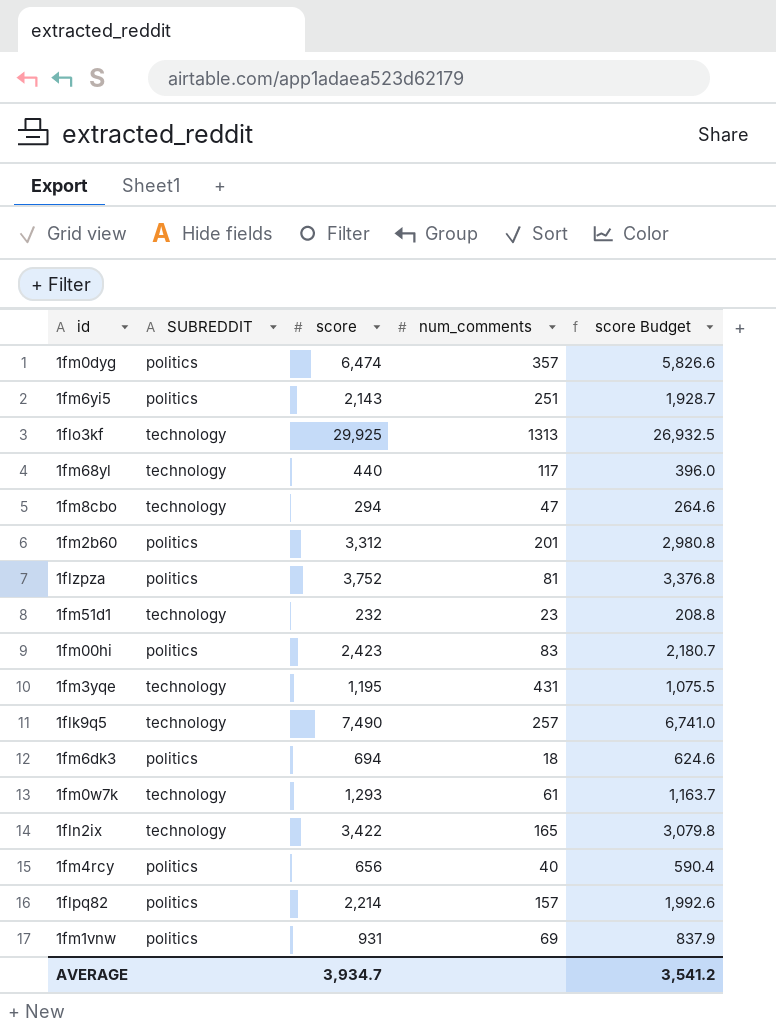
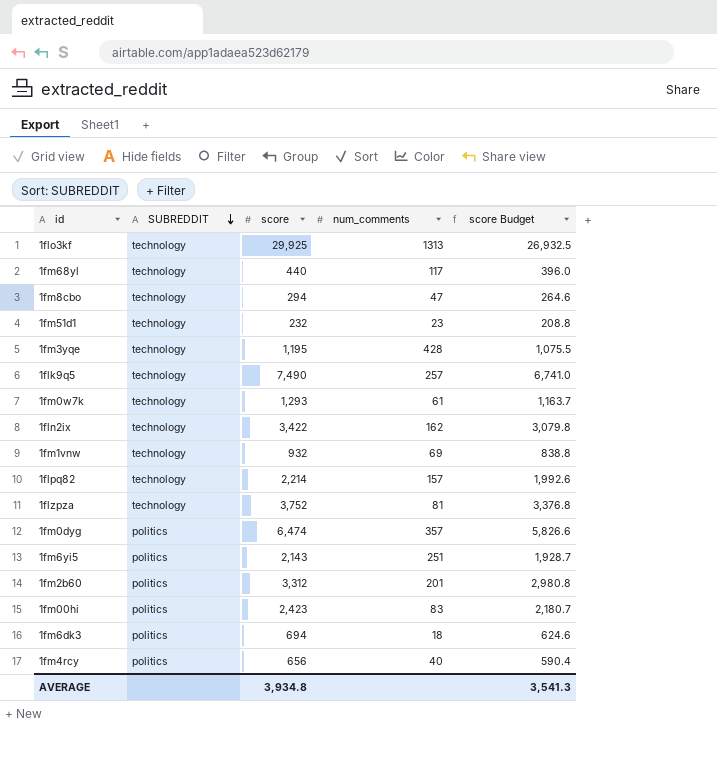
row order: none -> SUBREDDIT descending
1fm3yqe | num_comments: 431 -> 428
1fln2ix | num_comments: 165 -> 162
1fm1vnw | SUBREDDIT: politics -> technology
1fm1vnw | score: 931 -> 932
1fm1vnw | score Budget: 837.9 -> 838.8
1flpq82 | SUBREDDIT: politics -> technology
1flzpza | SUBREDDIT: politics -> technology
AVERAGE | score: 3,934.7 -> 3,934.8
AVERAGE | score Budget: 3,541.2 -> 3,541.3

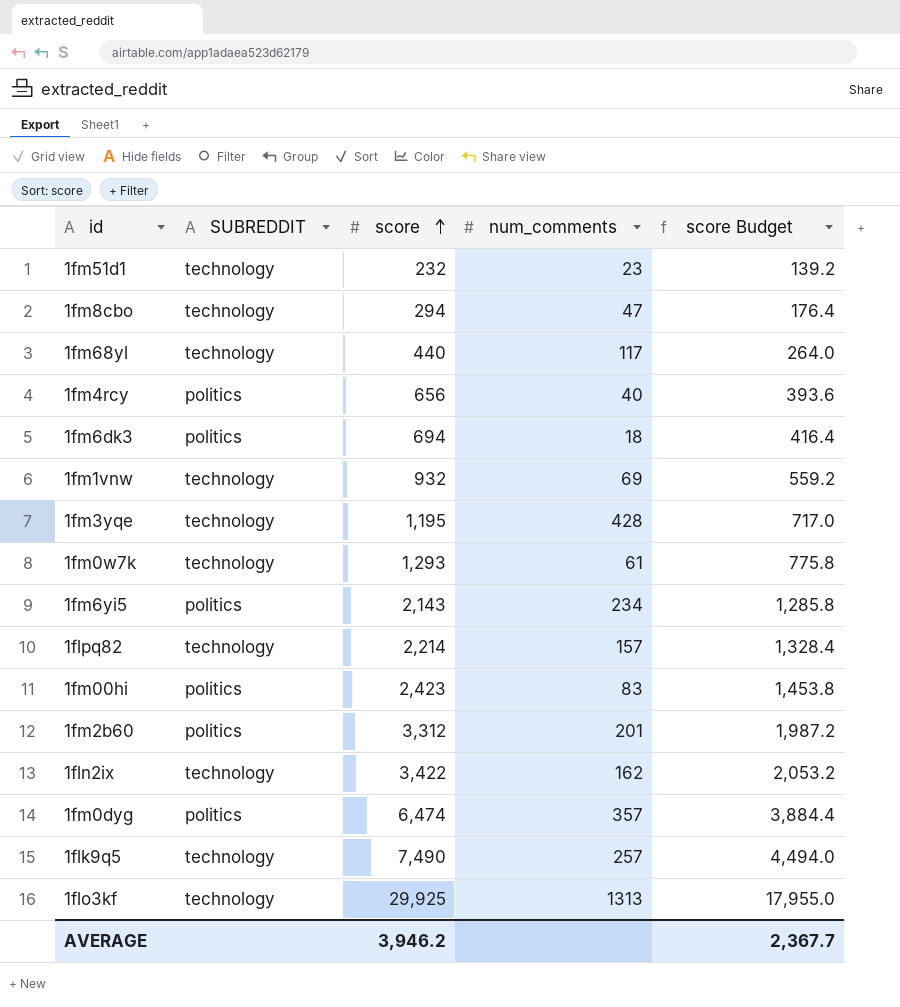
row order: SUBREDDIT descending -> score ascending
column score Budget | formula: [score] * 0.9 -> [score] * 0.6
row 1flzpza: technology | 3,752 | 81 | 3,376.8 -> none
1fm6yi5 | num_comments: 251 -> 234
AVERAGE | score: 3,934.8 -> 3,946.2
AVERAGE | score Budget: 3,541.3 -> 2,367.7

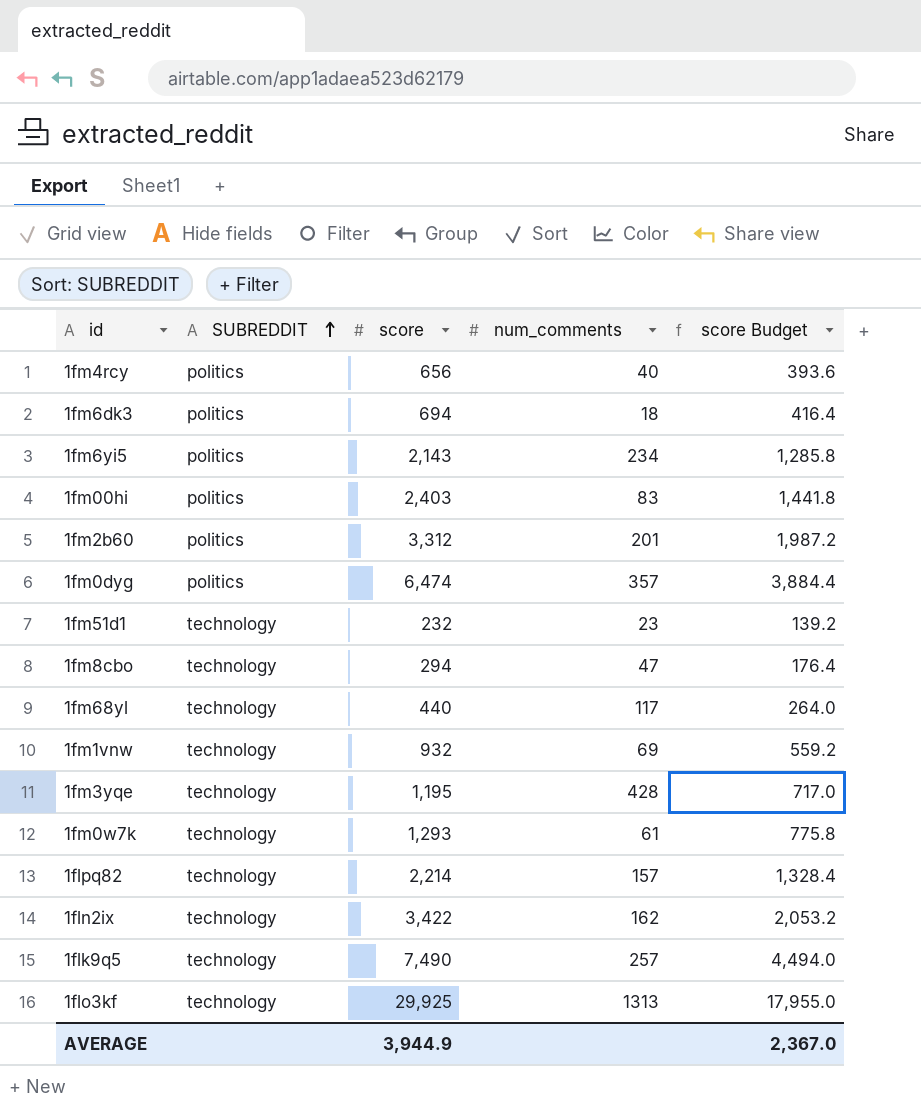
row order: score ascending -> SUBREDDIT ascending
1fm00hi | score: 2,423 -> 2,403
1fm00hi | score Budget: 1,453.8 -> 1,441.8
AVERAGE | score: 3,946.2 -> 3,944.9
AVERAGE | score Budget: 2,367.7 -> 2,367.0

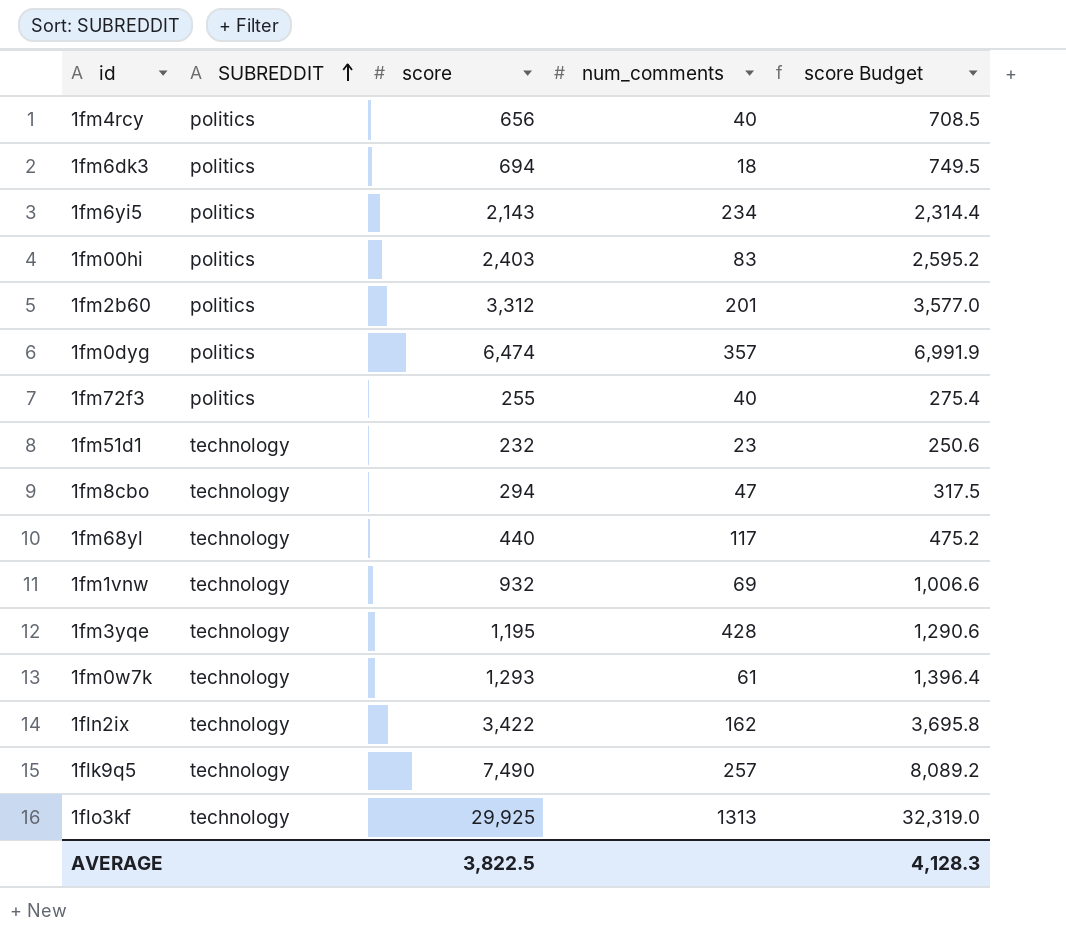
column score Budget | formula: [score] * 0.6 -> [score] * 1.08
row 1flpq82: technology | 2,214 | 157 | 1,328.4 -> none
row 1fm72f3: none -> politics | 255 | 40 | 275.4
AVERAGE | score: 3,944.9 -> 3,822.5
AVERAGE | score Budget: 2,367.0 -> 4,128.3

